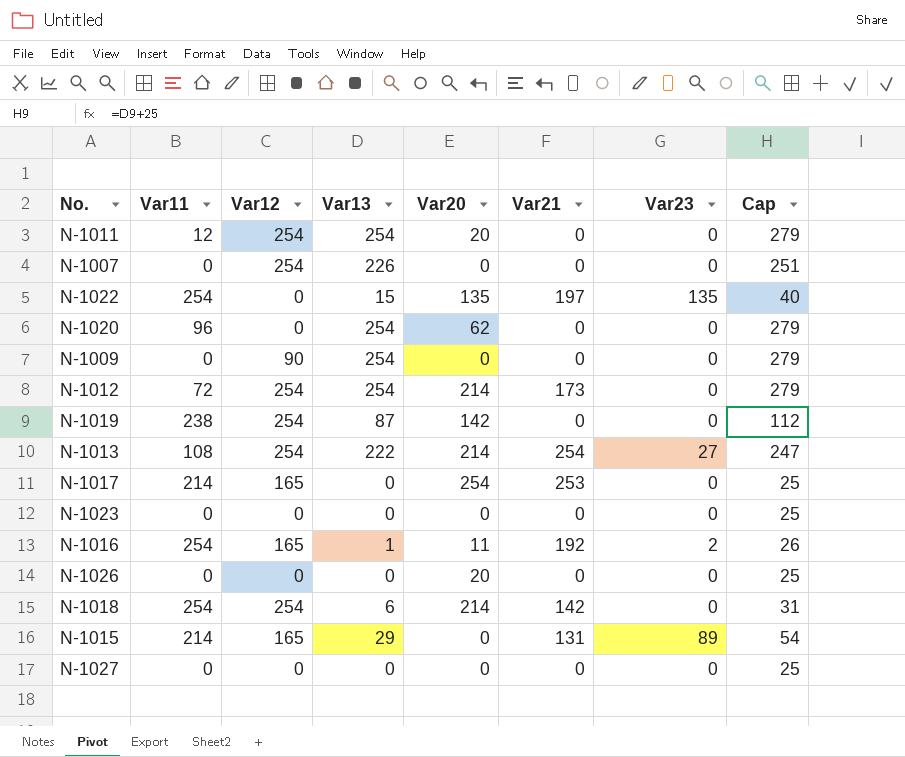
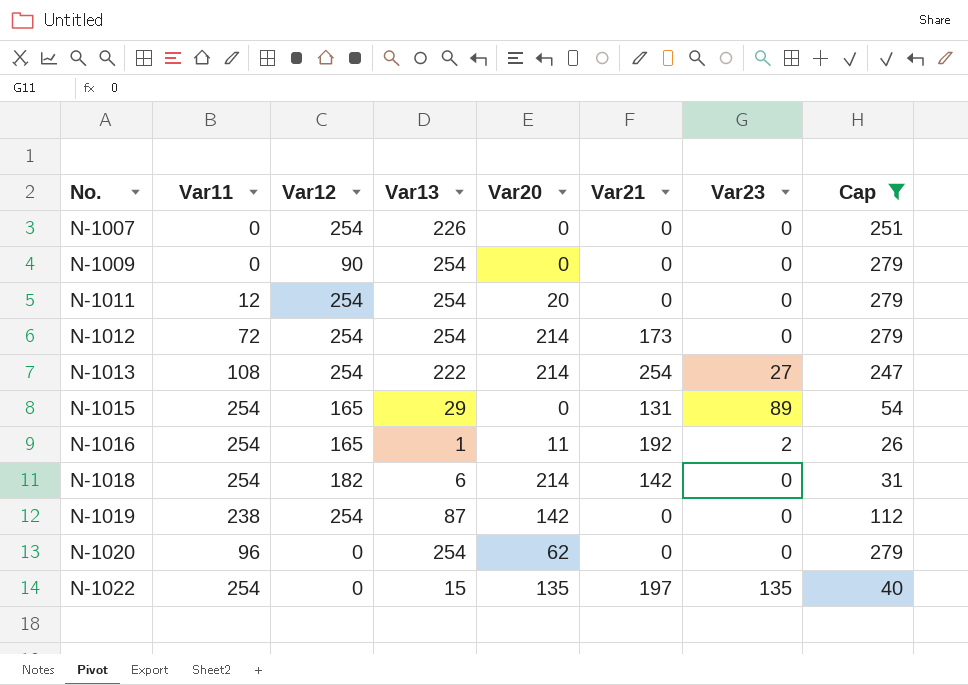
filter: none -> Cap != 25
row order: none -> No. ascending
N-1015 | Var11: 214 -> 254
N-1018 | Var12: 254 -> 182

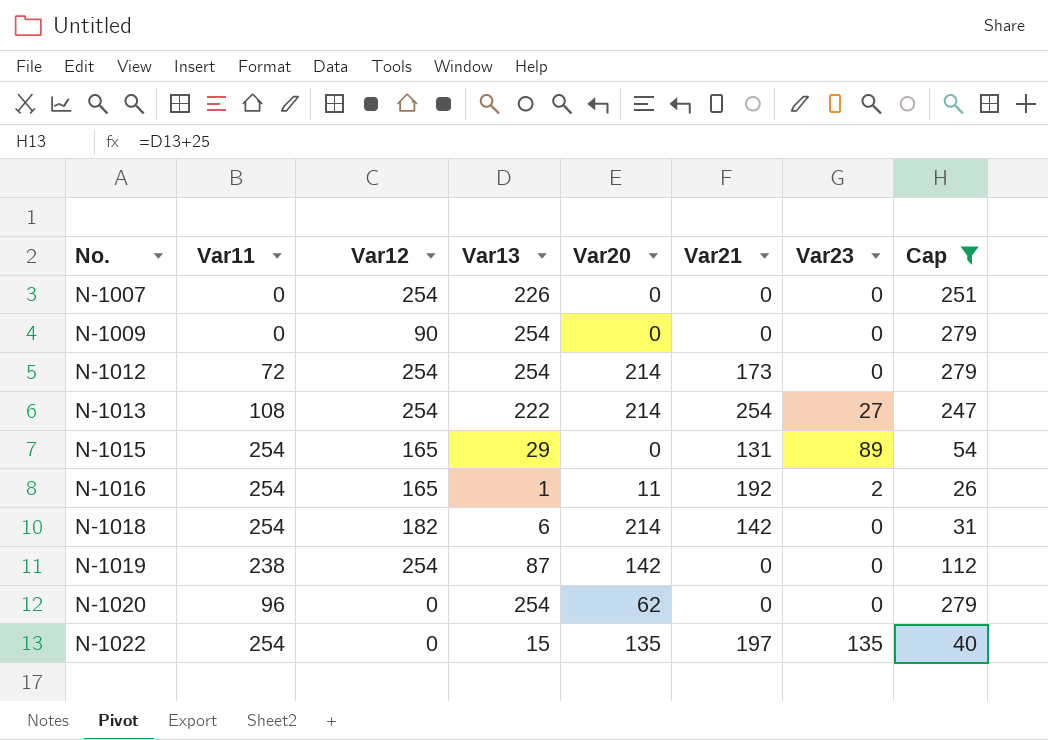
row N-1011: 12 | 254 | 254 | 20 | 0 | 0 | 279 -> none

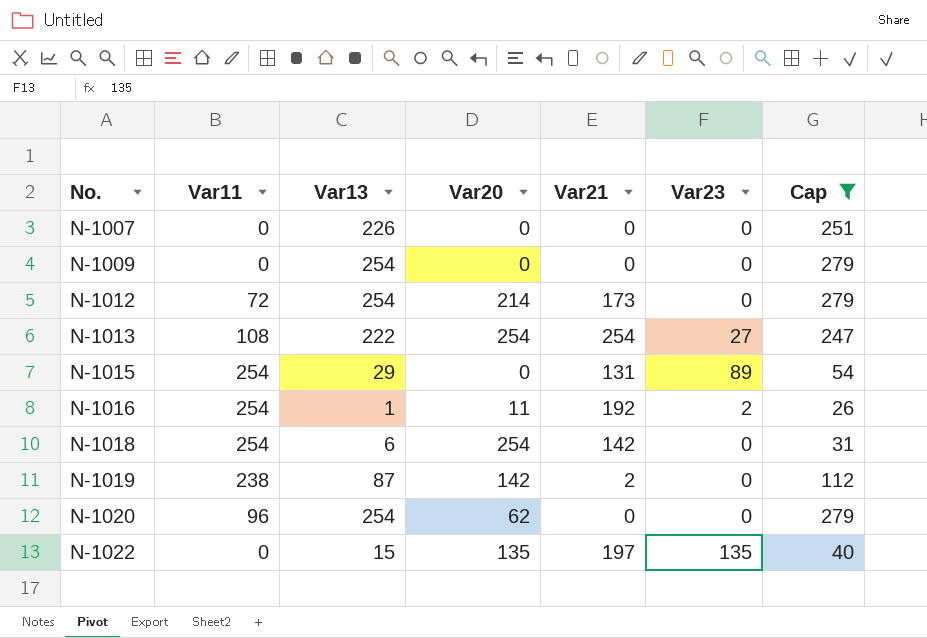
column Var12 | position: 3 -> none
N-1013 | Var20: 214 -> 254
N-1018 | Var20: 214 -> 254
N-1019 | Var21: 0 -> 2
N-1022 | Var11: 254 -> 0

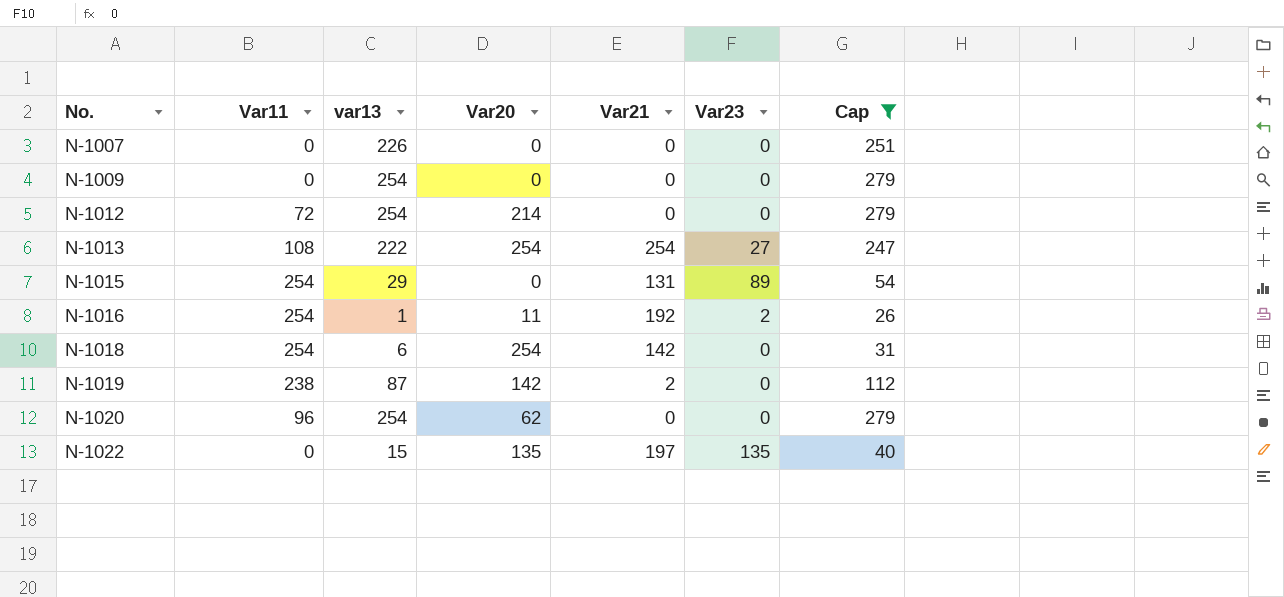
column name: Var13 -> var13
N-1012 | Var21: 173 -> 0

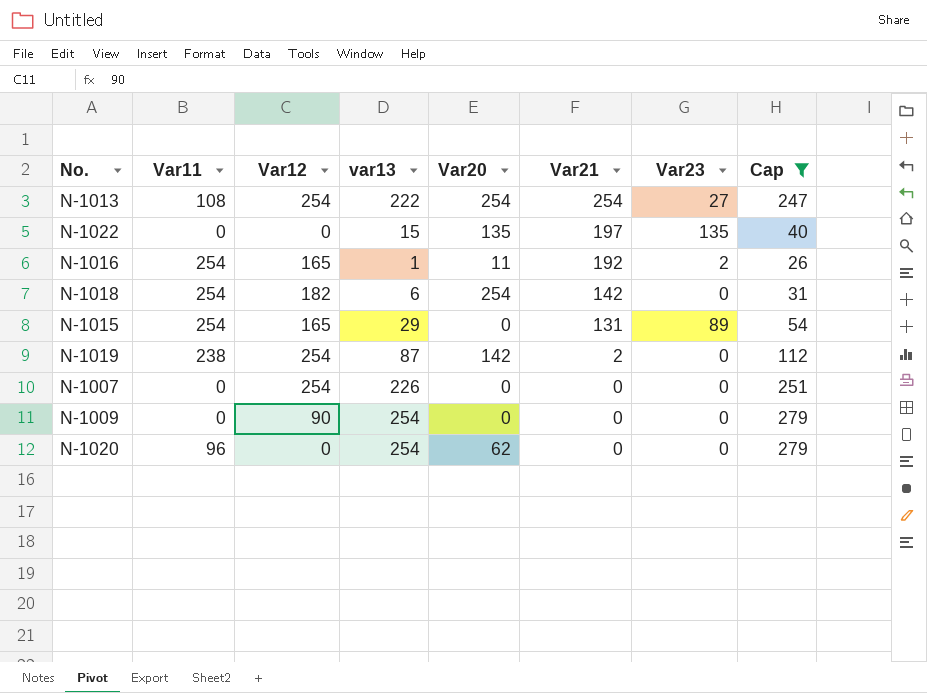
row order: No. ascending -> Var21 descending
column Var12 | position: none -> 3
row N-1012: 72 | 254 | 214 | 0 | 0 | 279 -> none

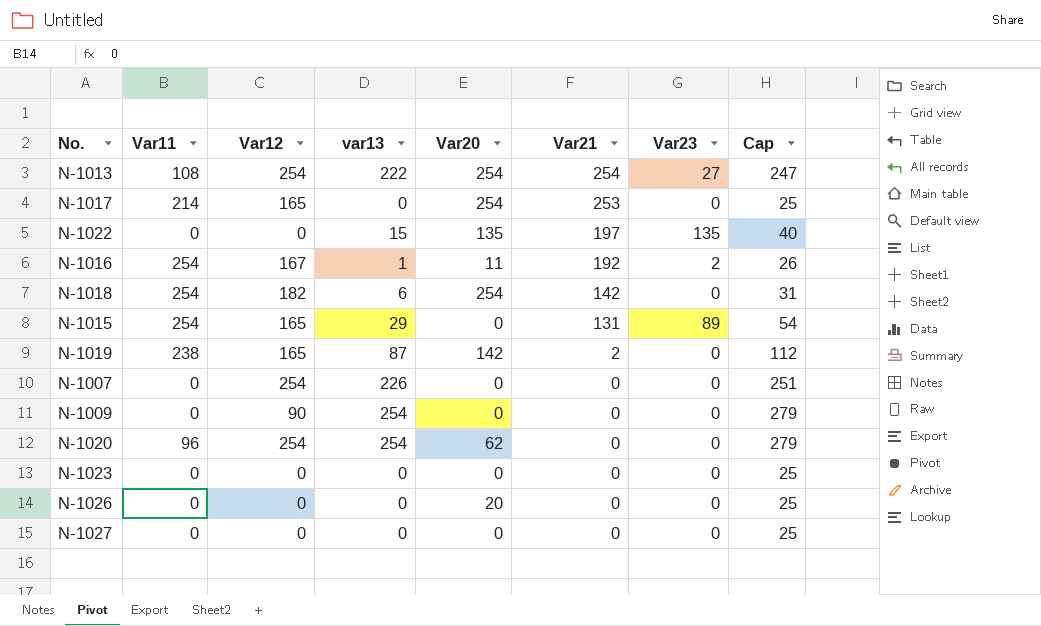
filter: Cap != 25 -> none
N-1016 | Var12: 165 -> 167
N-1019 | Var12: 254 -> 165
N-1020 | Var12: 0 -> 254

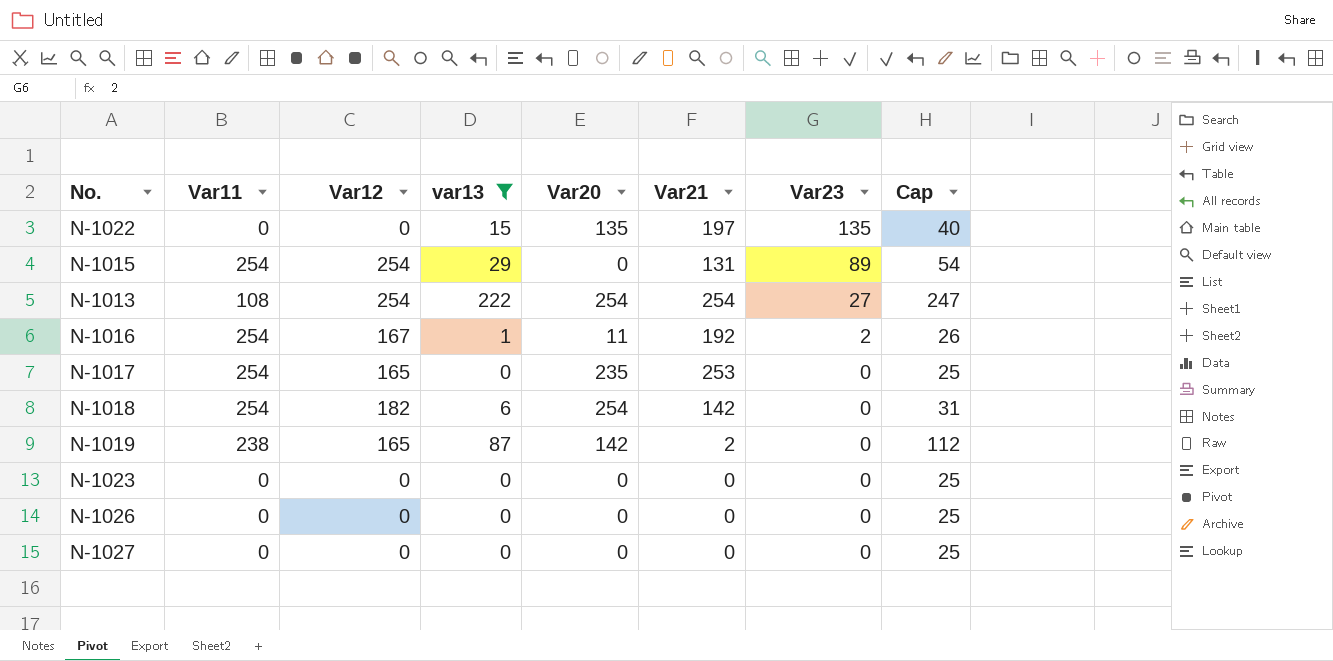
filter: none -> var13 <= 222
row order: Var21 descending -> Var23 descending
N-1015 | Var12: 165 -> 254
N-1017 | Var11: 214 -> 254
N-1017 | Var20: 254 -> 235
N-1026 | Var20: 20 -> 0

